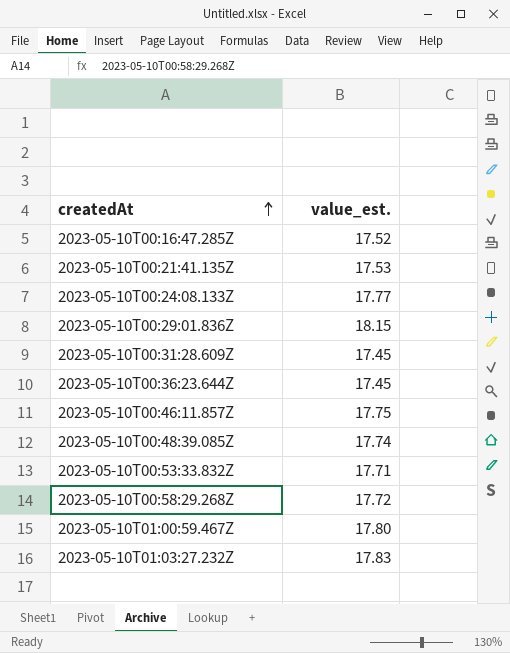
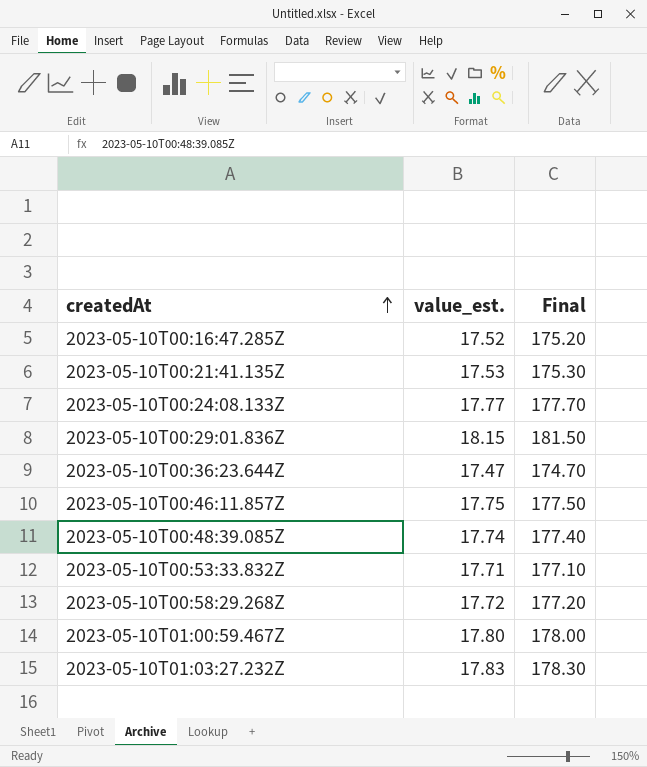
column Final | formula: none -> [value_est.] * 10
row 2023-05-10T00:31:28.609Z: 17.45 -> none
2023-05-10T00:36:23.644Z | value_est.: 17.45 -> 17.47

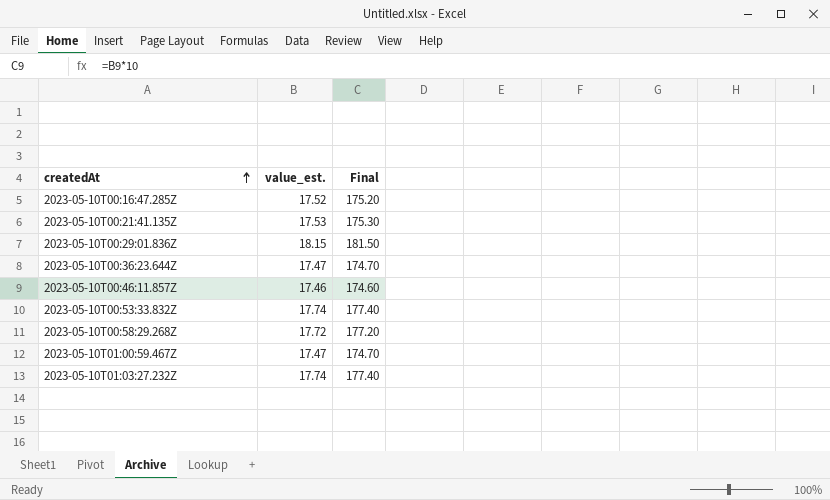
row 2023-05-10T00:24:08.133Z: 17.77 | 177.70 -> none
row 2023-05-10T00:48:39.085Z: 17.74 | 177.40 -> none
2023-05-10T00:46:11.857Z | value_est.: 17.75 -> 17.46
2023-05-10T00:46:11.857Z | Final: 177.50 -> 174.60
2023-05-10T00:53:33.832Z | value_est.: 17.71 -> 17.74
2023-05-10T00:53:33.832Z | Final: 177.10 -> 177.40
2023-05-10T01:00:59.467Z | value_est.: 17.80 -> 17.47
2023-05-10T01:00:59.467Z | Final: 178.00 -> 174.70
2023-05-10T01:03:27.232Z | value_est.: 17.83 -> 17.74
2023-05-10T01:03:27.232Z | Final: 178.30 -> 177.40

